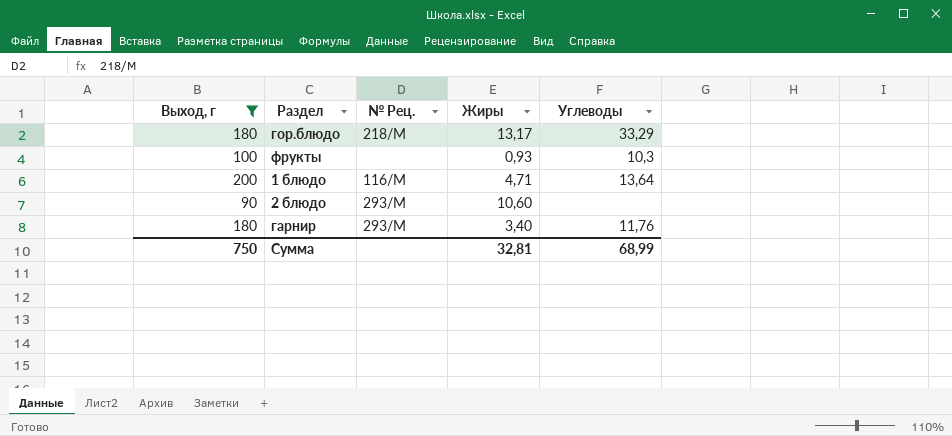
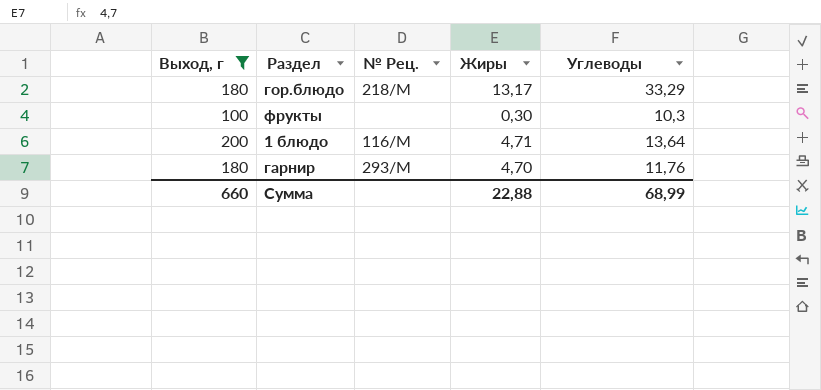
row 2 блюдо: 90 | 293/М | 10,60 | none -> none
фрукты | Жиры: 0,93 -> 0,30
гарнир | Жиры: 3,40 -> 4,70
Сумма | Выход, г: 750 -> 660
Сумма | Жиры: 32,81 -> 22,88

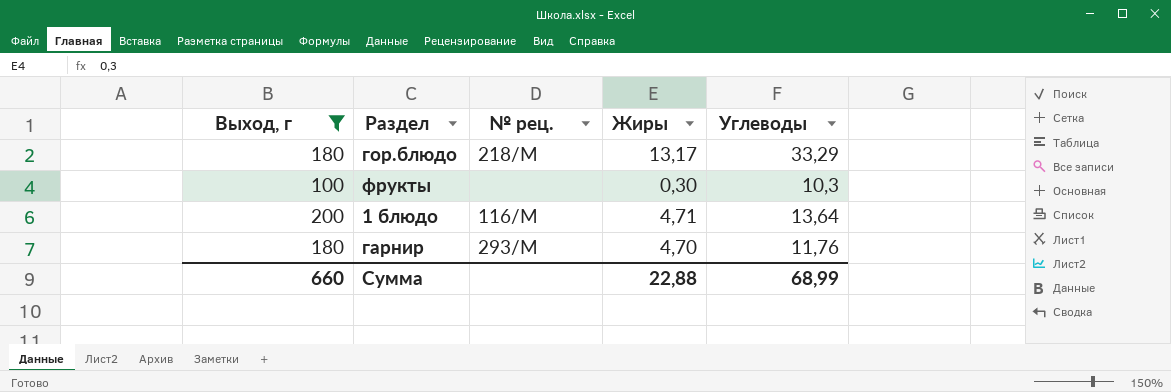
column name: № Рец. -> № рец.

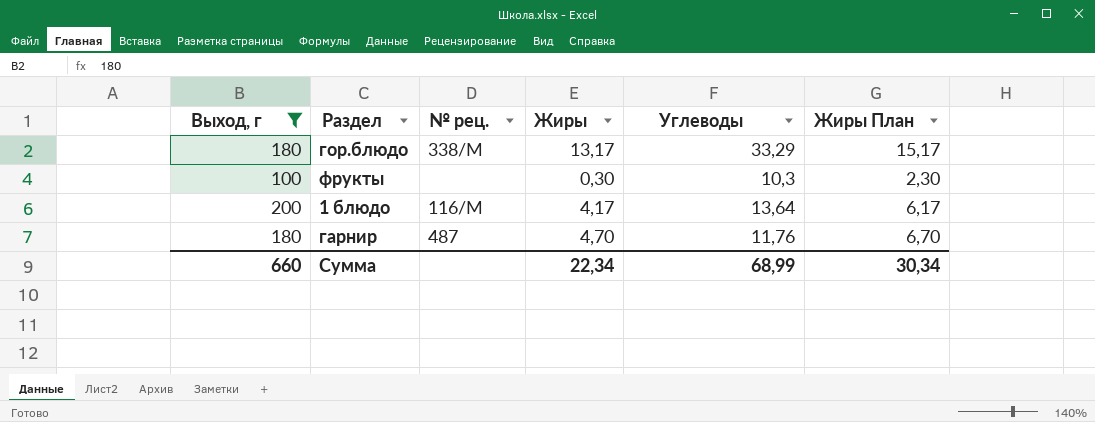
column Жиры План | formula: none -> [Жиры] + 2
гор.блюдо | № рец.: 218/М -> 338/М
1 блюдо | Жиры: 4,71 -> 4,17
гарнир | № рец.: 293/М -> 487
Сумма | Жиры: 22,88 -> 22,34

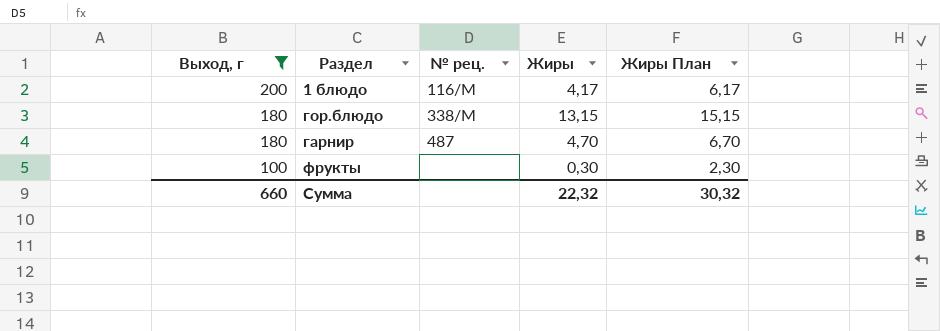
row order: none -> Выход, г descending
column Углеводы | position: 5 -> none
гор.блюдо | Жиры: 13,17 -> 13,15
гор.блюдо | Жиры План: 15,17 -> 15,15
Сумма | Жиры: 22,34 -> 22,32
Сумма | Жиры План: 30,34 -> 30,32

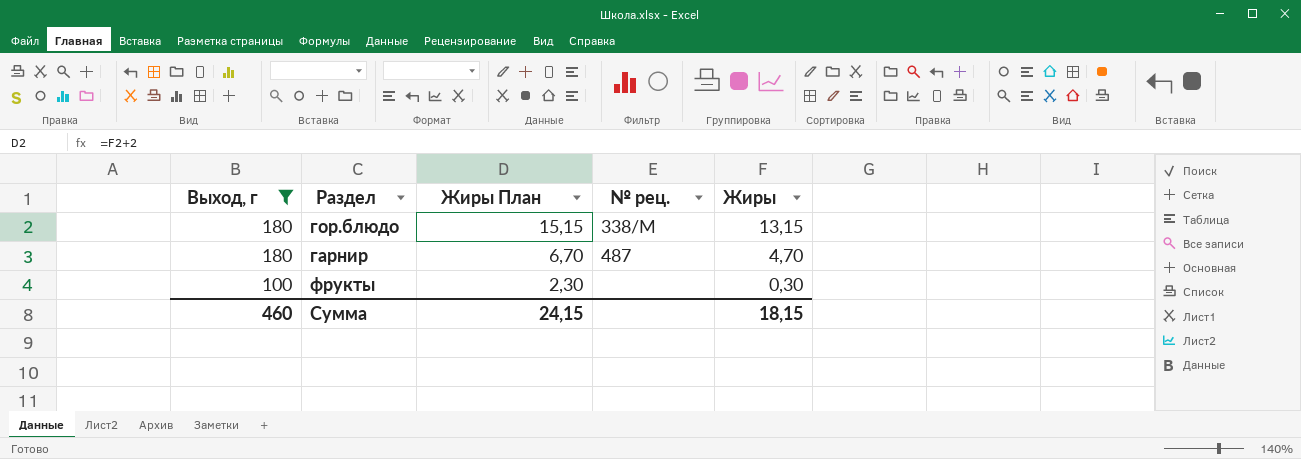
column Жиры План | position: 5 -> 3
row 1 блюдо: 200 | 116/М | 4,17 | 6,17 -> none
Сумма | Выход, г: 660 -> 460
Сумма | Жиры План: 30,32 -> 24,15
Сумма | Жиры: 22,32 -> 18,15

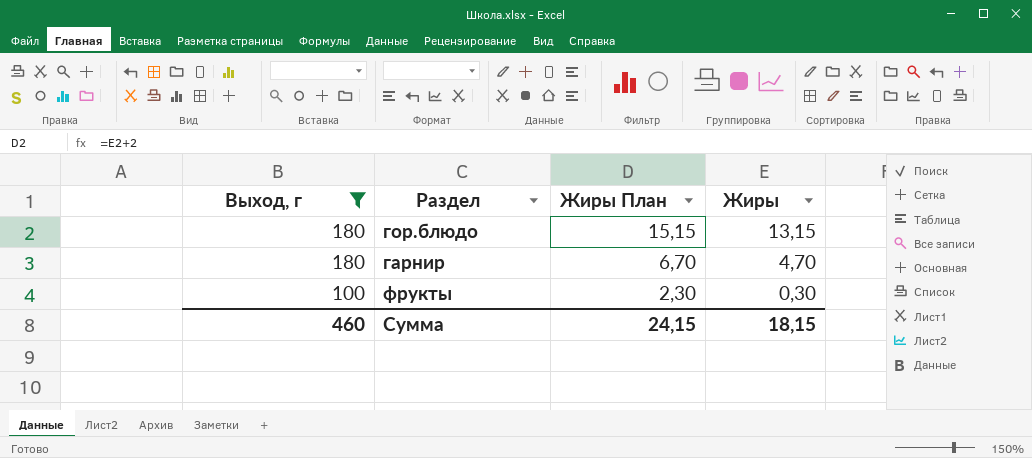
column № рец. | position: 4 -> none

